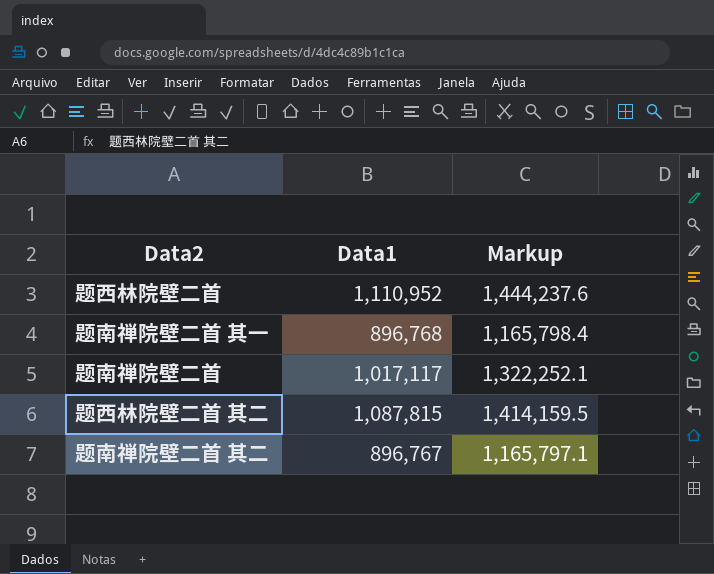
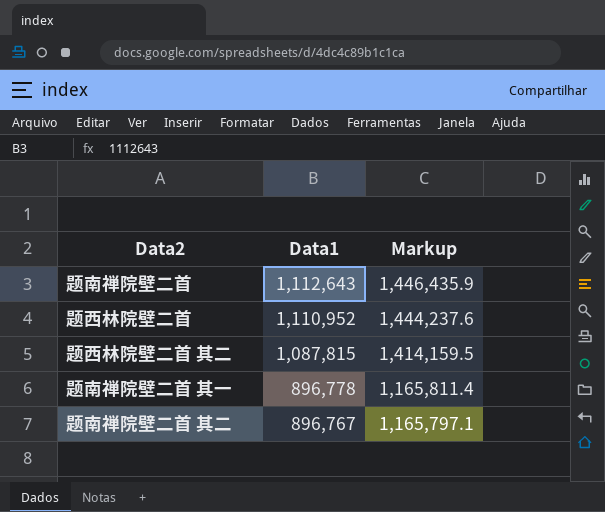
row order: none -> Data1 descending
题南禅院壁二首 | Data1: 1,017,117 -> 1,112,643
题南禅院壁二首 | Markup: 1,322,252.1 -> 1,446,435.9
题南禅院壁二首 其一 | Data1: 896,768 -> 896,778
题南禅院壁二首 其一 | Markup: 1,165,798.4 -> 1,165,811.4

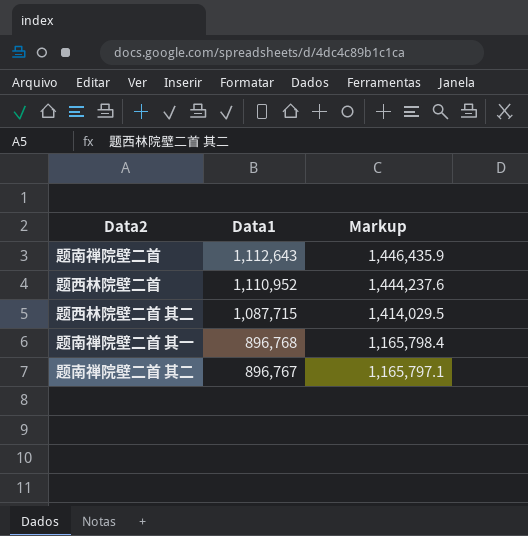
题西林院壁二首 其二 | Data1: 1,087,815 -> 1,087,715
题西林院壁二首 其二 | Markup: 1,414,159.5 -> 1,414,029.5
题南禅院壁二首 其一 | Data1: 896,778 -> 896,768
题南禅院壁二首 其一 | Markup: 1,165,811.4 -> 1,165,798.4

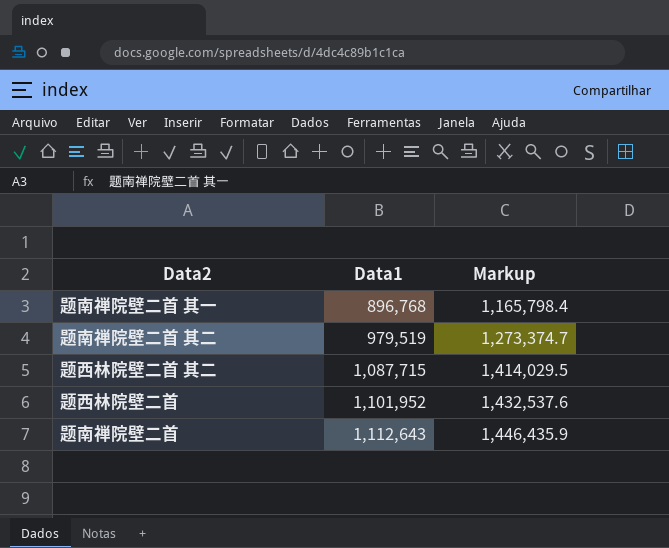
row order: Data1 descending -> Data1 ascending
题南禅院壁二首 其二 | Data1: 896,767 -> 979,519
题南禅院壁二首 其二 | Markup: 1,165,797.1 -> 1,273,374.7
题西林院壁二首 | Data1: 1,110,952 -> 1,101,952
题西林院壁二首 | Markup: 1,444,237.6 -> 1,432,537.6

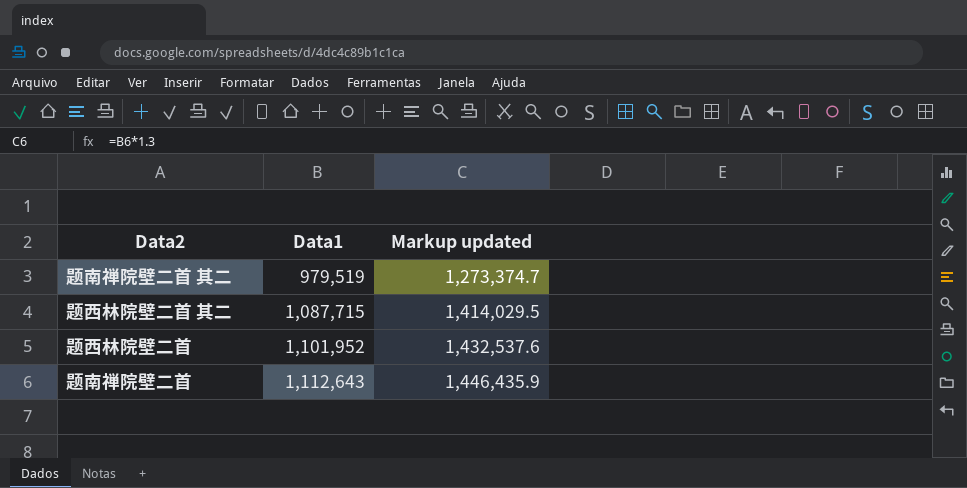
column name: Markup -> Markup updated
row 题南禅院壁二首 其一: 896,768 | 1,165,798.4 -> none

